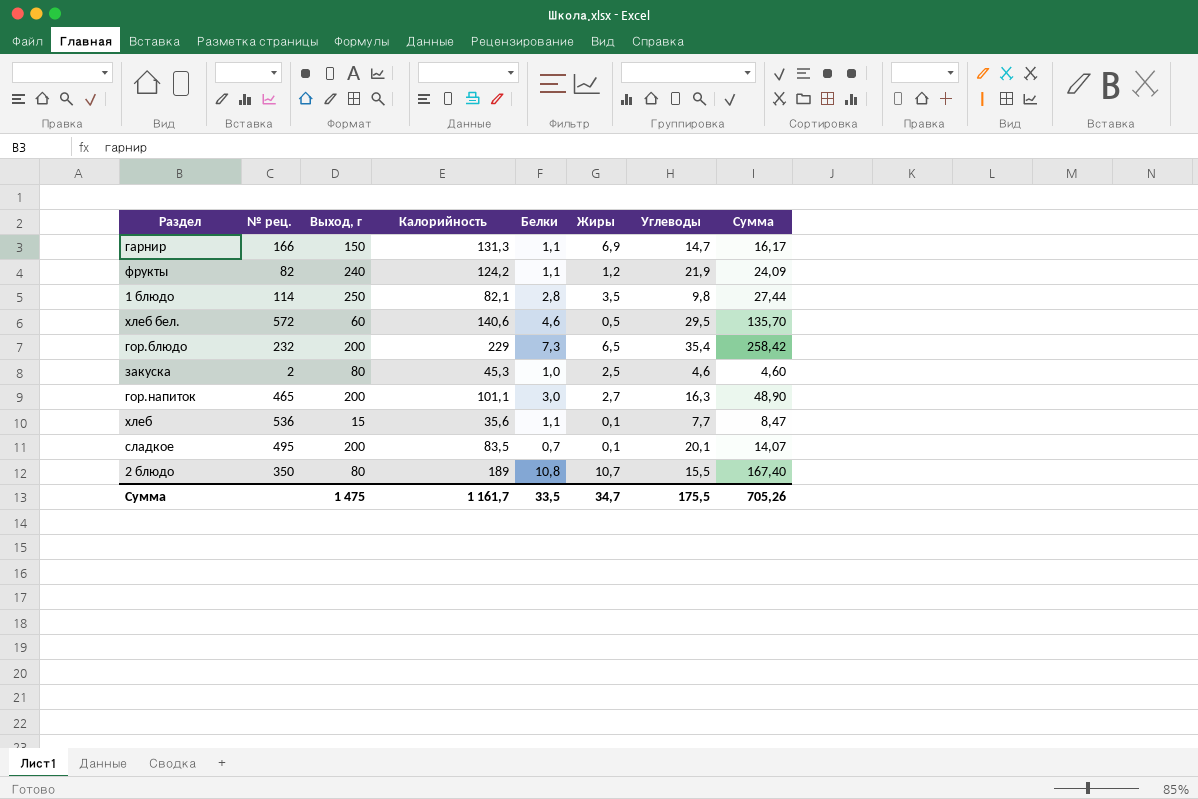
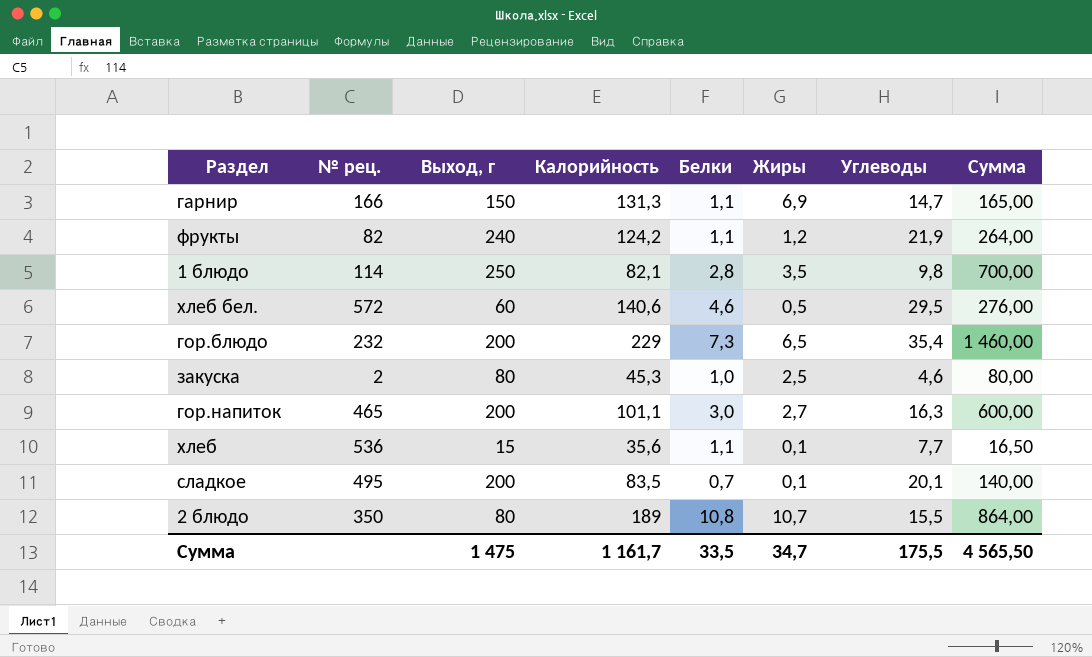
column Сумма | formula: [Белки] * [Углеводы] -> [Выход, г] * [Белки]
Сумма | Сумма: 705,26 -> 4 565,50

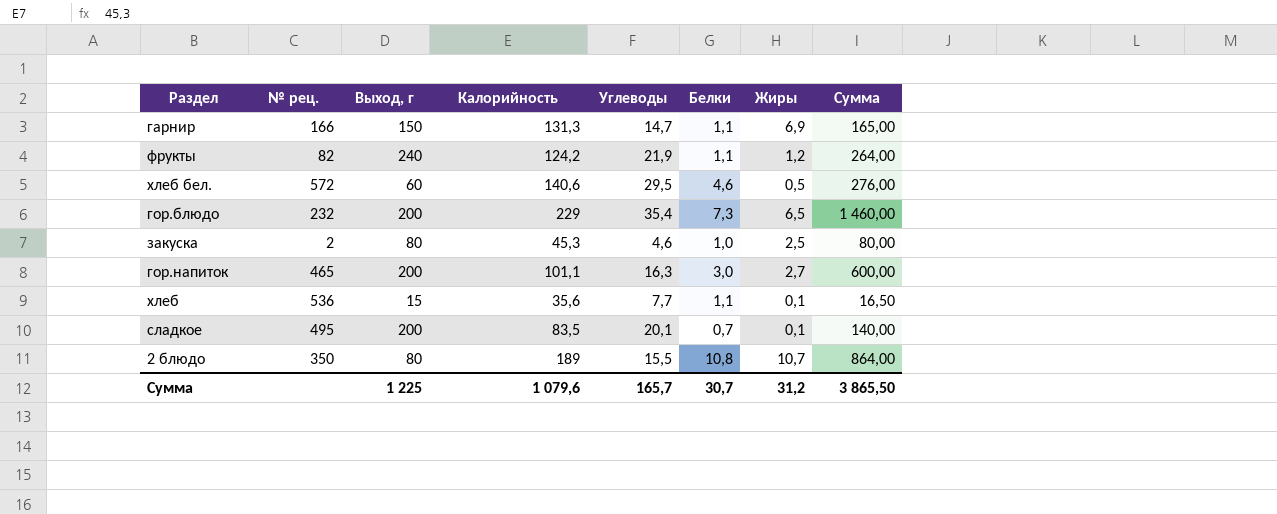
column Углеводы | position: 7 -> 5
row 1 блюдо: 114 | 250 | 82,1 | 2,8 | 3,5 | 9,8 | 700,00 -> none
Сумма | Выход, г: 1 475 -> 1 225
Сумма | Калорийность: 1 161,7 -> 1 079,6
Сумма | Углеводы: 175,5 -> 165,7
Сумма | Белки: 33,5 -> 30,7
Сумма | Жиры: 34,7 -> 31,2
Сумма | Сумма: 4 565,50 -> 3 865,50

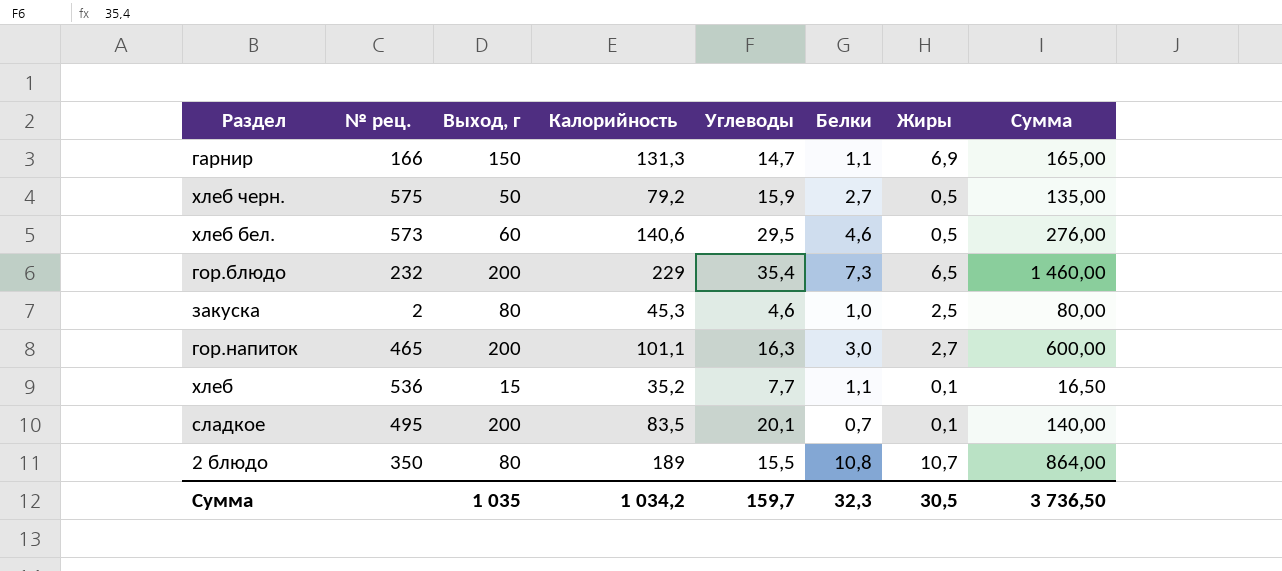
row фрукты: 82 | 240 | 124,2 | 21,9 | 1,1 | 1,2 | 264,00 -> none
row хлеб черн.: none -> 575 | 50 | 79,2 | 15,9 | 2,7 | 0,5 | 135,00
хлеб бел. | № рец.: 572 -> 573
хлеб | Калорийность: 35,6 -> 35,2
Сумма | Выход, г: 1 225 -> 1 035
Сумма | Калорийность: 1 079,6 -> 1 034,2
Сумма | Углеводы: 165,7 -> 159,7
Сумма | Белки: 30,7 -> 32,3
Сумма | Жиры: 31,2 -> 30,5
Сумма | Сумма: 3 865,50 -> 3 736,50

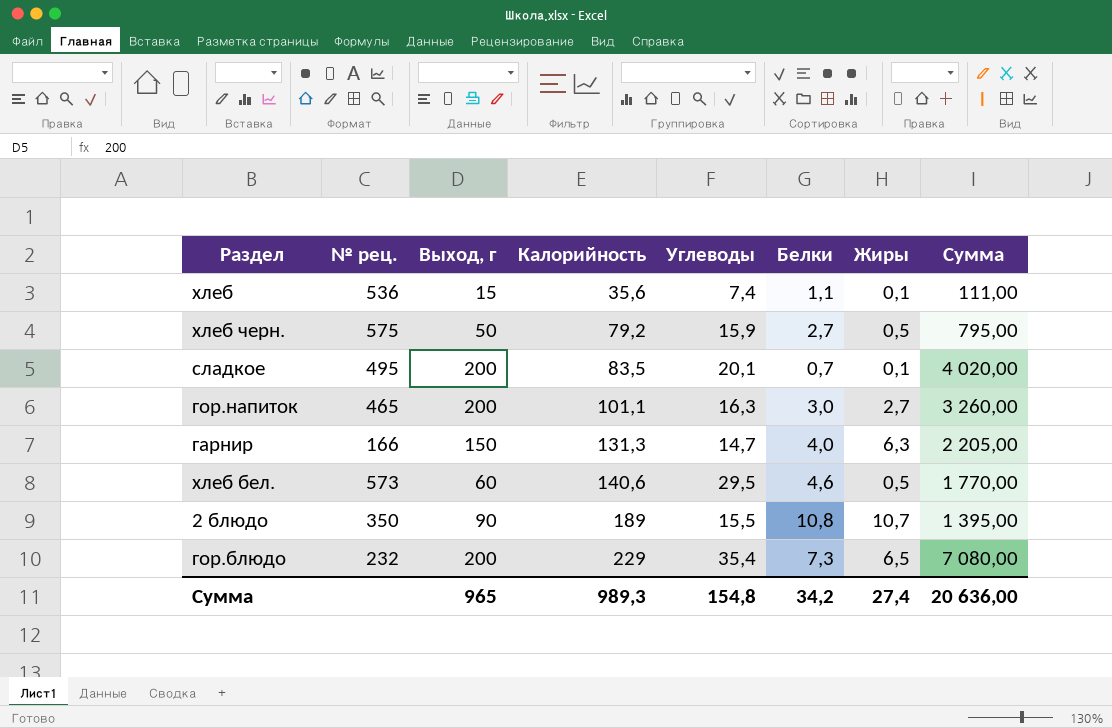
row order: none -> Калорийность ascending
column Сумма | formula: [Выход, г] * [Белки] -> [Выход, г] * [Углеводы]
row закуска: 2 | 80 | 45,3 | 4,6 | 1,0 | 2,5 | 80,00 -> none
хлеб | Калорийность: 35,2 -> 35,6
хлеб | Углеводы: 7,7 -> 7,4
гарнир | Белки: 1,1 -> 4,0
гарнир | Жиры: 6,9 -> 6,3
2 блюдо | Выход, г: 80 -> 90
Сумма | Выход, г: 1 035 -> 965
Сумма | Калорийность: 1 034,2 -> 989,3
Сумма | Углеводы: 159,7 -> 154,8
Сумма | Белки: 32,3 -> 34,2
Сумма | Жиры: 30,5 -> 27,4
Сумма | Сумма: 3 736,50 -> 20 636,00

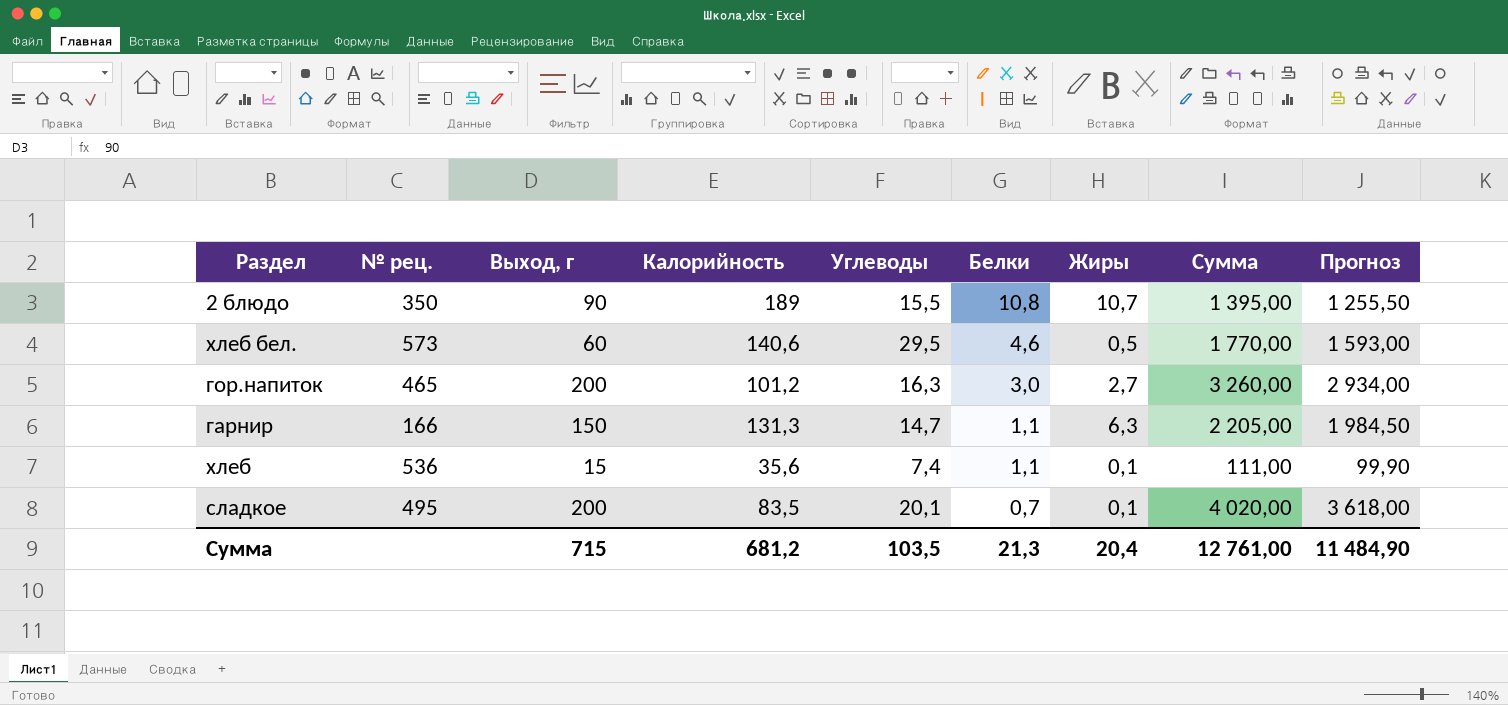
row order: Калорийность ascending -> Белки descending
column Прогноз | formula: none -> [Сумма] * 0,9
row хлеб черн.: 575 | 50 | 79,2 | 15,9 | 2,7 | 0,5 | 795,00 -> none
row гор.блюдо: 232 | 200 | 229 | 35,4 | 7,3 | 6,5 | 7 080,00 -> none
гор.напиток | Калорийность: 101,1 -> 101,2
гарнир | Белки: 4,0 -> 1,1
Сумма | Выход, г: 965 -> 715
Сумма | Калорийность: 989,3 -> 681,2
Сумма | Углеводы: 154,8 -> 103,5
Сумма | Белки: 34,2 -> 21,3
Сумма | Жиры: 27,4 -> 20,4
Сумма | Сумма: 20 636,00 -> 12 761,00

